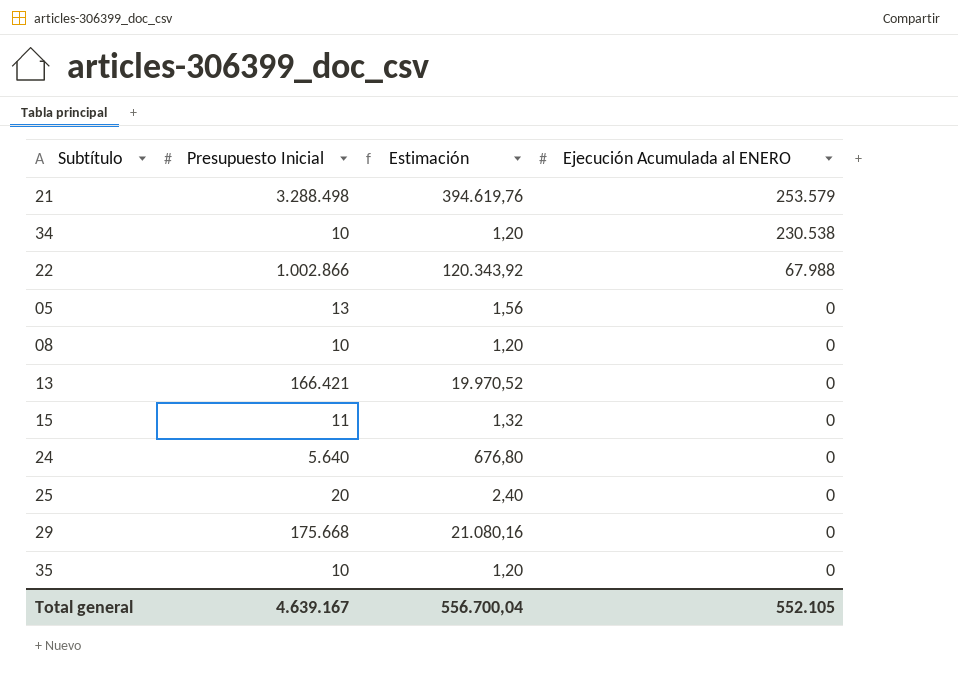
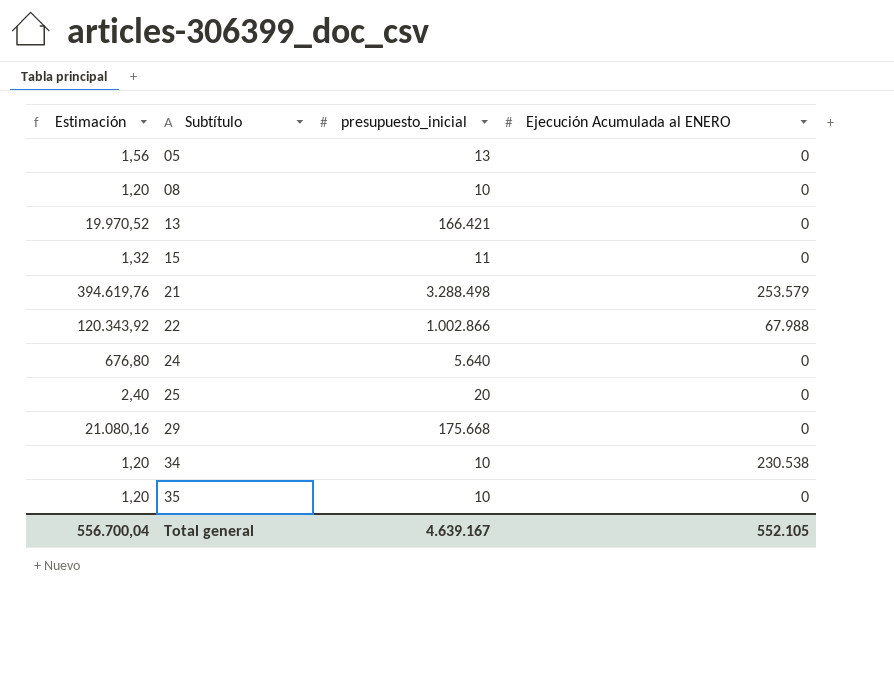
row order: Ejecución Acumulada al ENERO descending -> Subtítulo ascending
column Estimación | position: 3 -> 1
column name: Presupuesto Inicial -> presupuesto_inicial

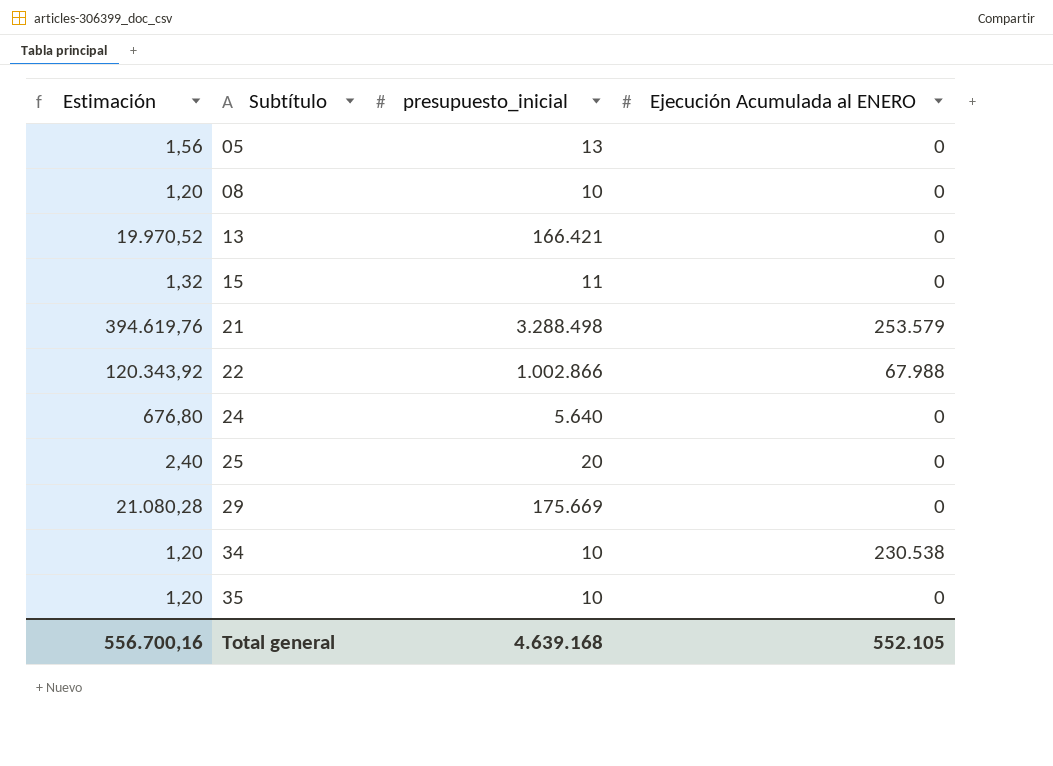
29 | Estimación: 21.080,16 -> 21.080,28
29 | presupuesto_inicial: 175.668 -> 175.669
Total general | Estimación: 556.700,04 -> 556.700,16
Total general | presupuesto_inicial: 4.639.167 -> 4.639.168

